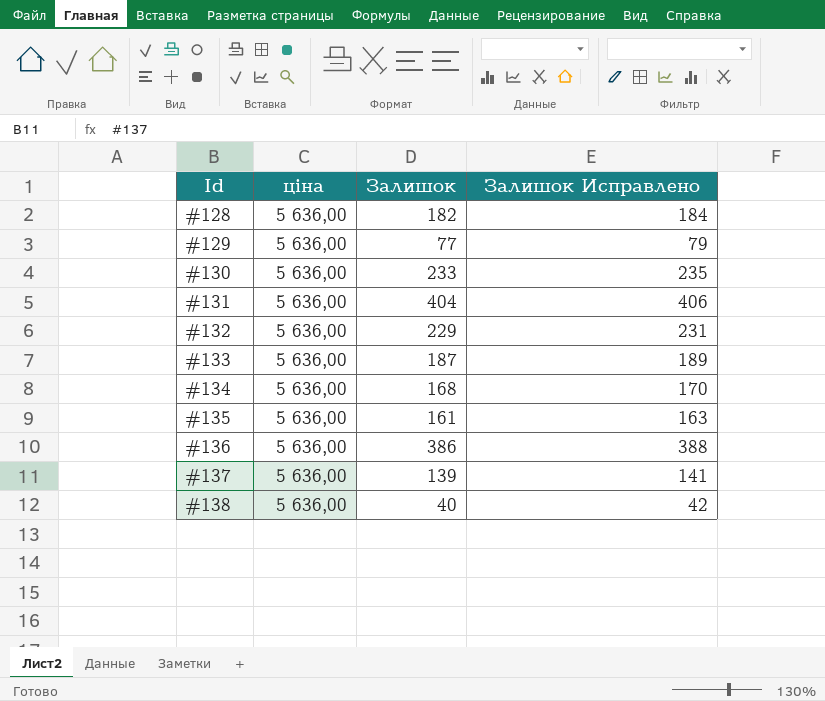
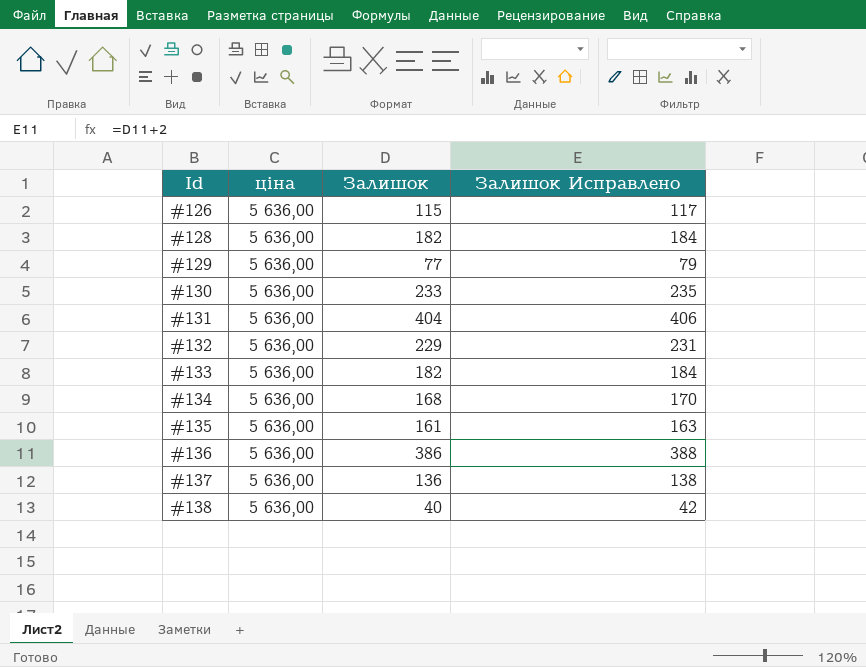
row #126: none -> 5 636,00 | 115 | 117
#133 | Залишок: 187 -> 182
#133 | Залишок Исправлено: 189 -> 184
#137 | Залишок: 139 -> 136
#137 | Залишок Исправлено: 141 -> 138

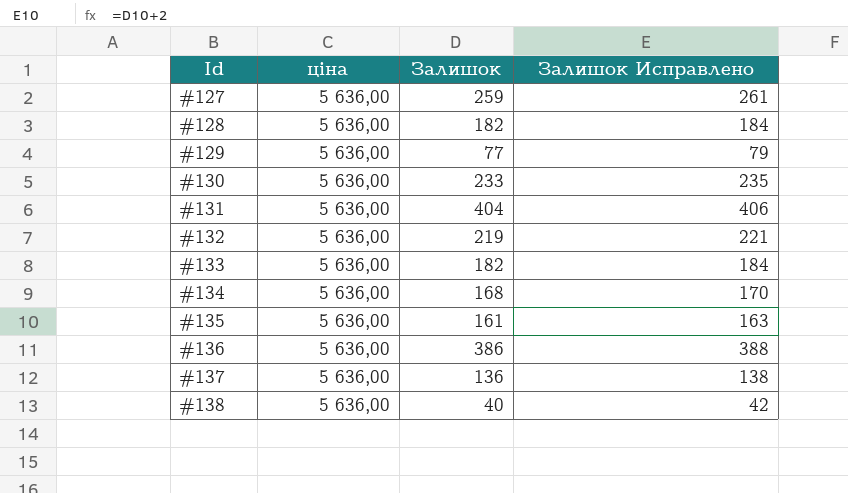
row #126: 5 636,00 | 115 | 117 -> none
row #127: none -> 5 636,00 | 259 | 261
#132 | Залишок: 229 -> 219
#132 | Залишок Исправлено: 231 -> 221

